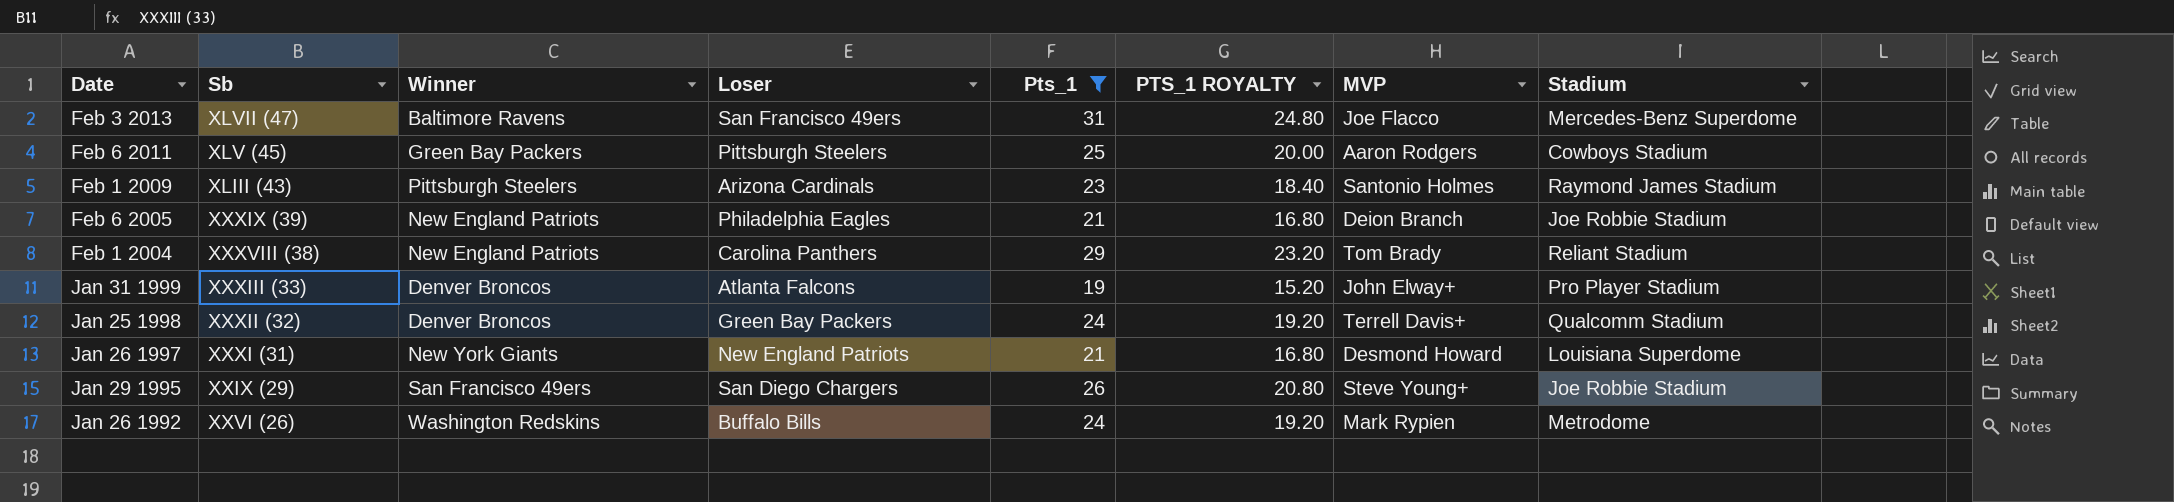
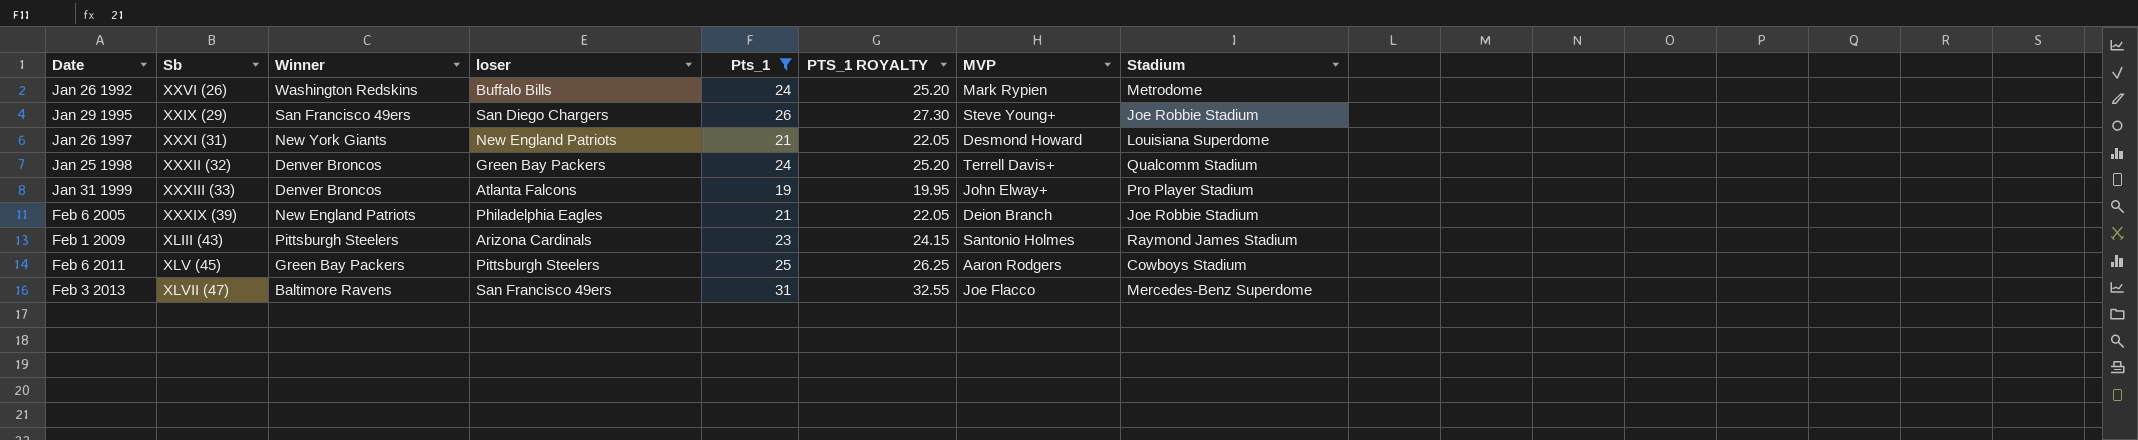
row order: Date descending -> Date ascending
column name: Loser -> loser
column PTS_1 ROYALTY | formula: [Pts_1] * 0.8 -> [Pts_1] * 1.05
row Feb 1 2004: XXXVIII (38) | New England Patriots | Carolina Panthers | 29 | 23.20 | Tom Brady | Reliant Stadium -> none

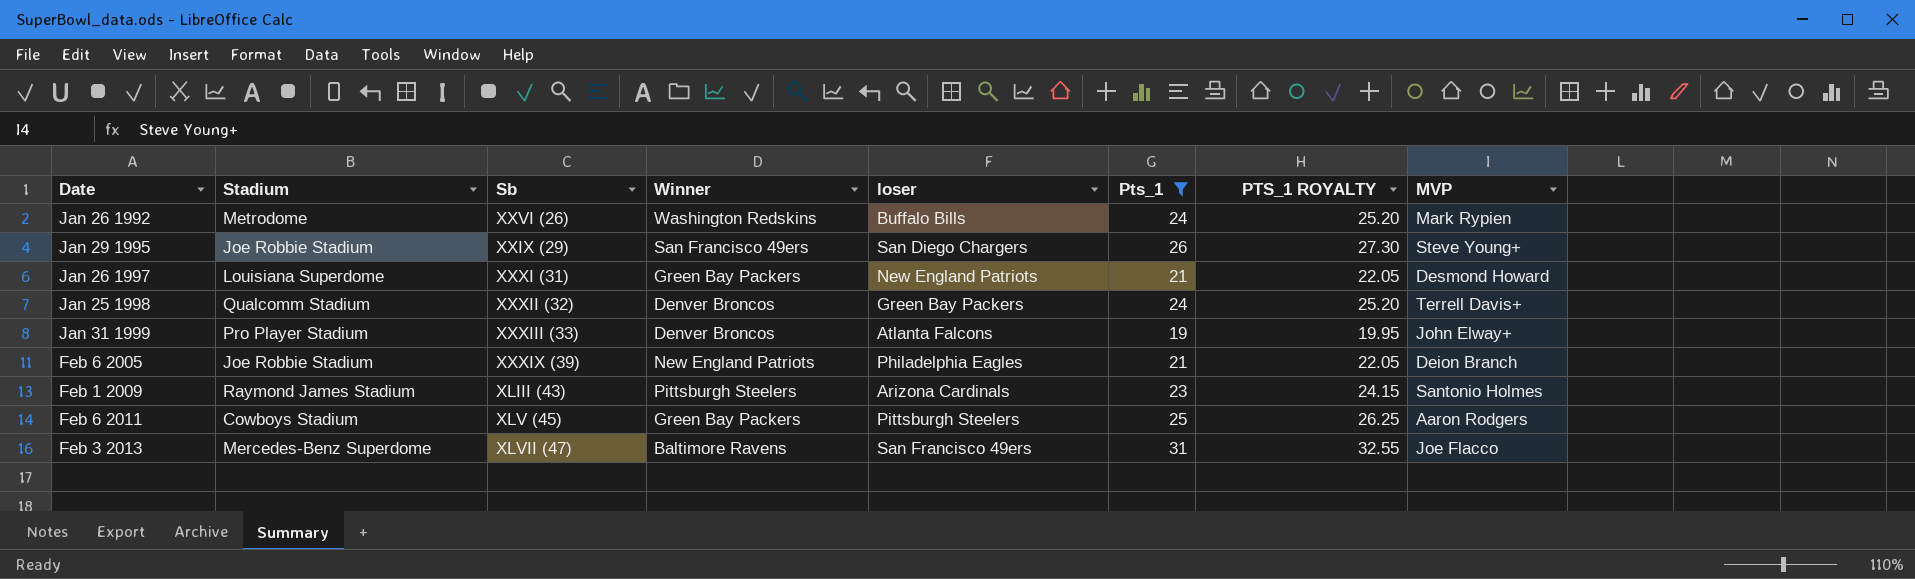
column Stadium | position: 8 -> 2
Jan 26 1997 | Winner: New York Giants -> Green Bay Packers

